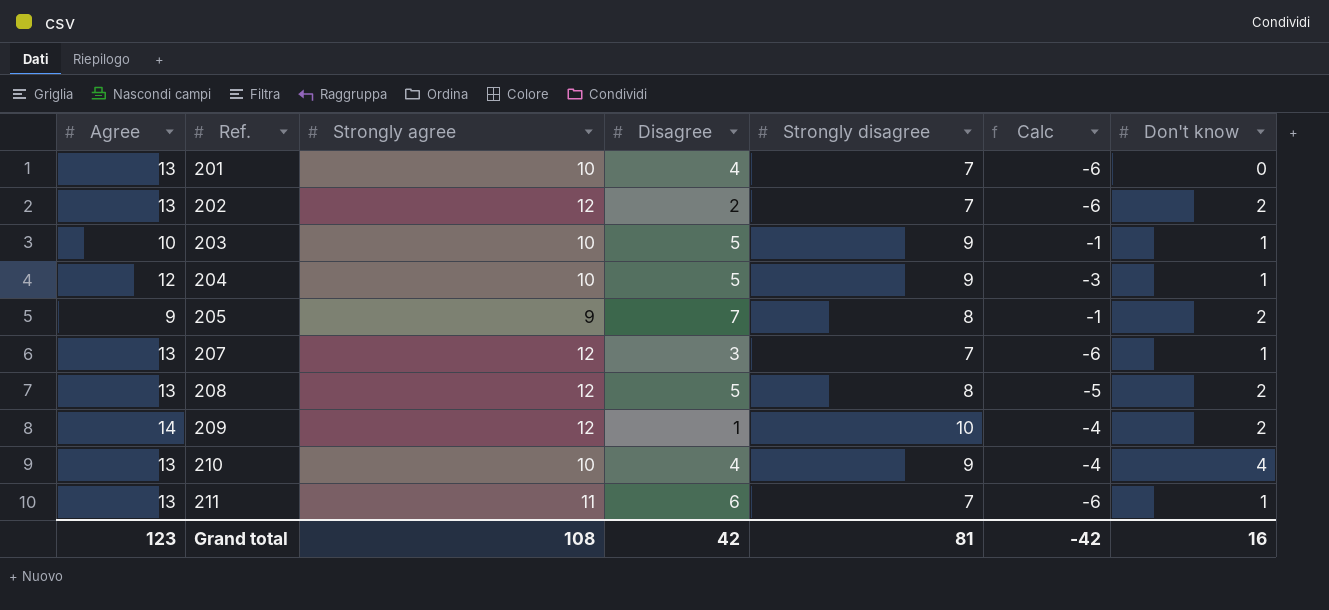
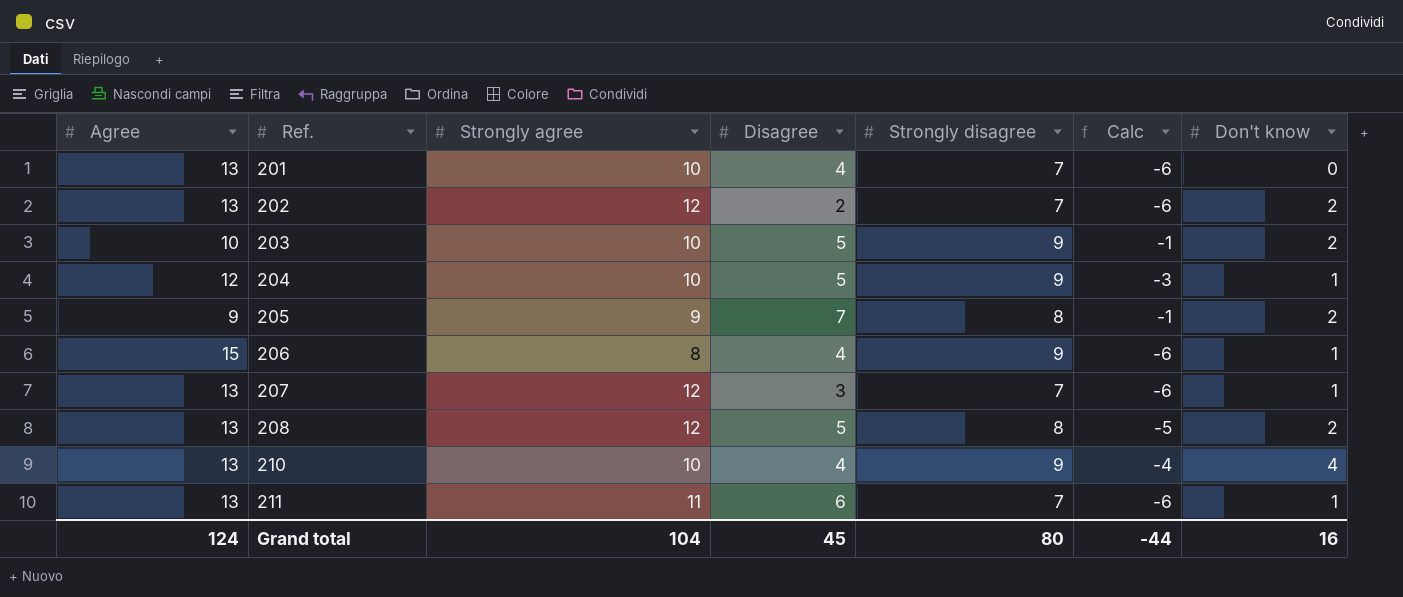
row 209: 14 | 12 | 1 | 10 | -4 | 2 -> none
203 | Don't know: 1 -> 2
row 206: none -> 15 | 8 | 4 | 9 | -6 | 1
Grand total | Agree: 123 -> 124
Grand total | Strongly agree: 108 -> 104
Grand total | Disagree: 42 -> 45
Grand total | Strongly disagree: 81 -> 80
Grand total | Calc: -42 -> -44

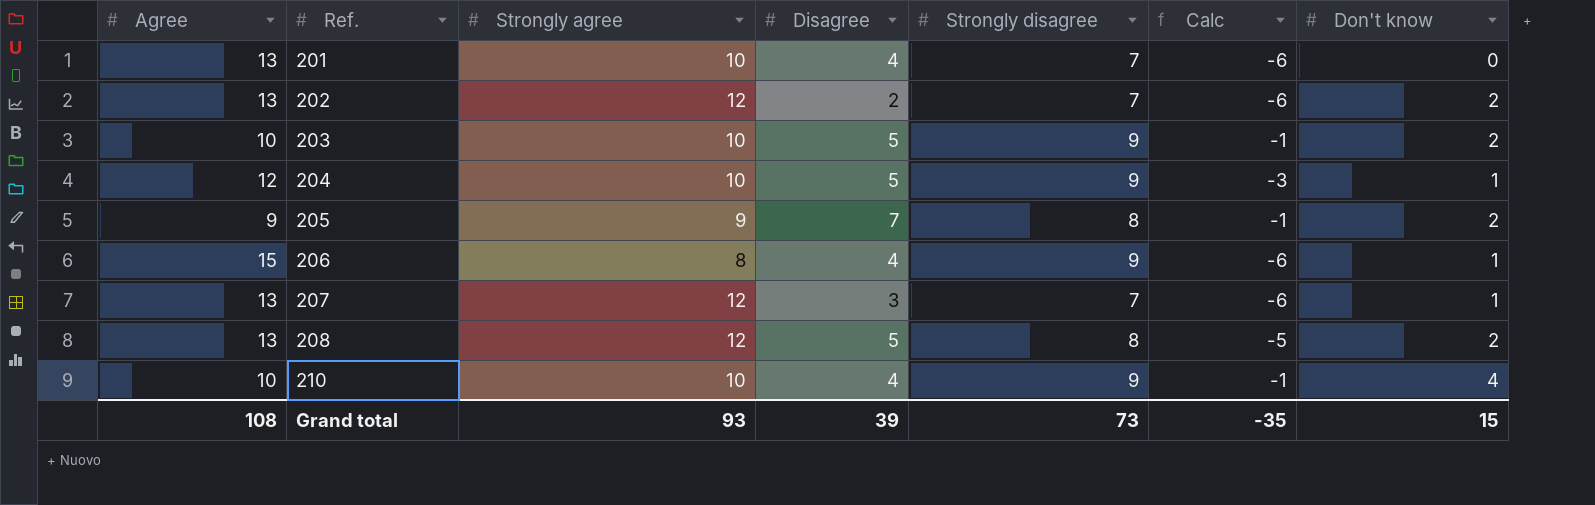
row 211: 13 | 11 | 6 | 7 | -6 | 1 -> none
210 | Agree: 13 -> 10
210 | Calc: -4 -> -1
Grand total | Agree: 124 -> 108
Grand total | Strongly agree: 104 -> 93
Grand total | Disagree: 45 -> 39
Grand total | Strongly disagree: 80 -> 73
Grand total | Calc: -44 -> -35
Grand total | Don't know: 16 -> 15

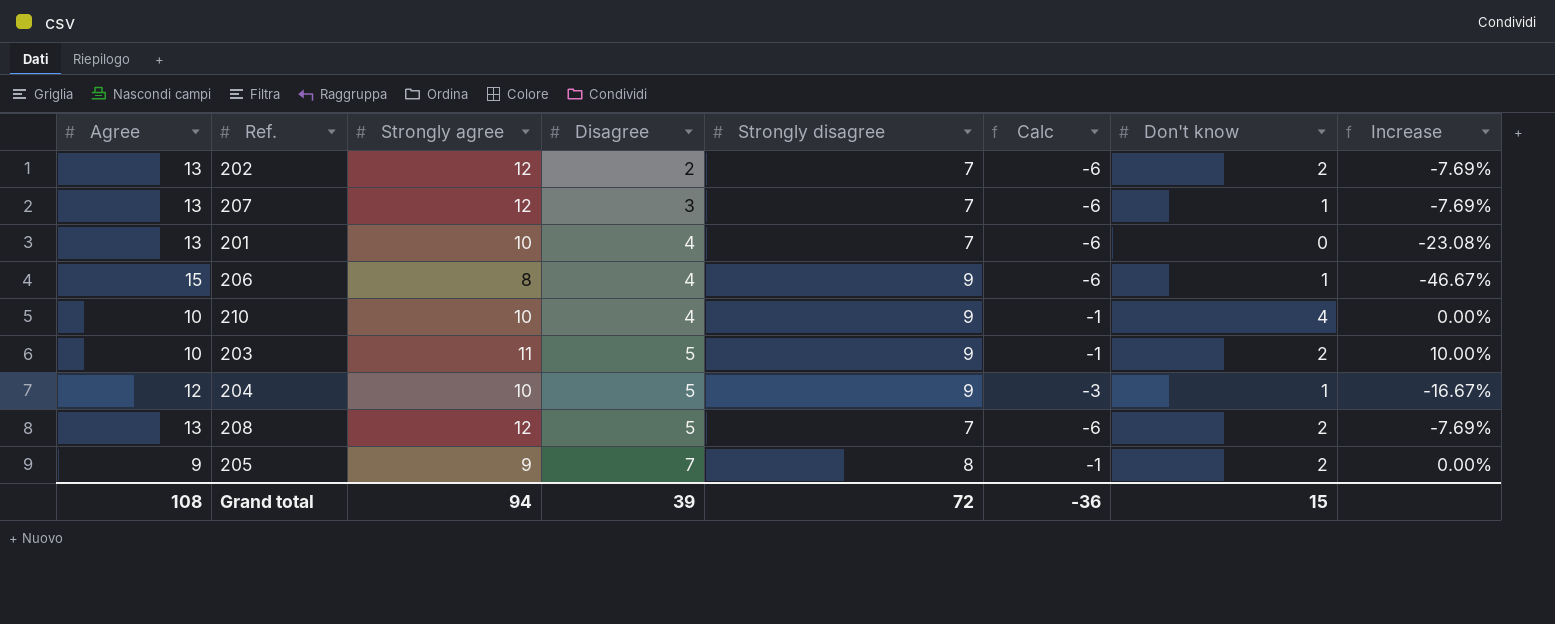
row order: Ref. ascending -> Disagree ascending
column Increase | formula: none -> ([Strongly agree] - [Agree]) / [Agree]
203 | Strongly agree: 10 -> 11
208 | Strongly disagree: 8 -> 7
208 | Calc: -5 -> -6
Grand total | Strongly agree: 93 -> 94
Grand total | Strongly disagree: 73 -> 72
Grand total | Calc: -35 -> -36

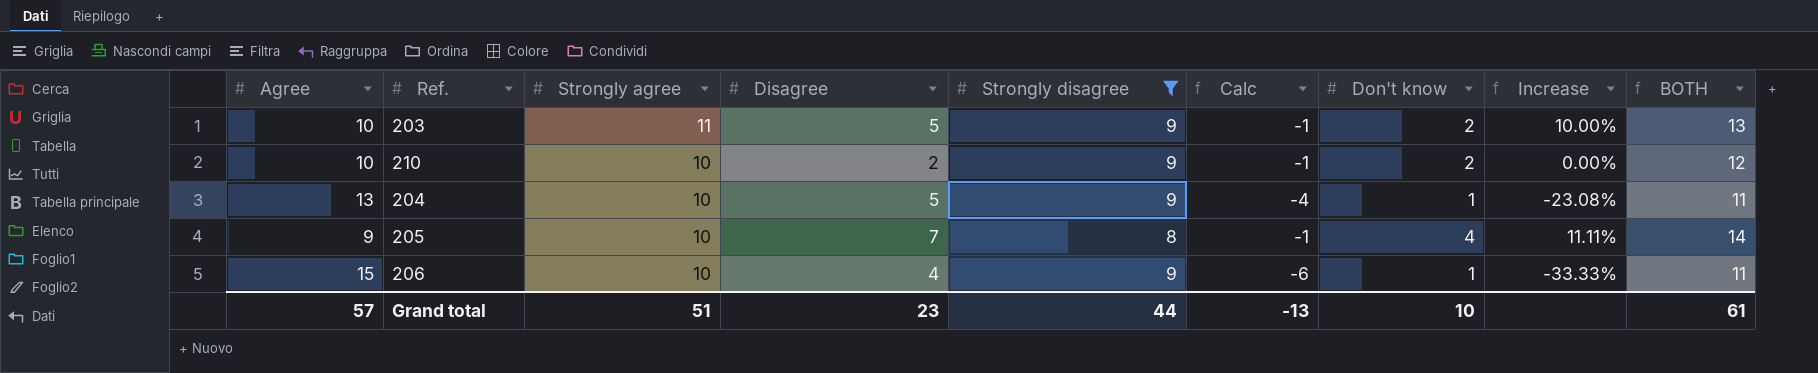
filter: none -> Strongly disagree != 7
row order: Disagree ascending -> Strongly agree descending
column BOTH | formula: none -> [Strongly agree] + [Don't know]
210 | Disagree: 4 -> 2
210 | Don't know: 4 -> 2
204 | Agree: 12 -> 13
204 | Calc: -3 -> -4
204 | Increase: -16.67% -> -23.08%
205 | Strongly agree: 9 -> 10
205 | Don't know: 2 -> 4
205 | Increase: 0.00% -> 11.11%
206 | Strongly agree: 8 -> 10
206 | Increase: -46.67% -> -33.33%
Grand total | Agree: 108 -> 57
Grand total | Strongly agree: 94 -> 51
Grand total | Disagree: 39 -> 23
Grand total | Strongly disagree: 72 -> 44
Grand total | Calc: -36 -> -13
Grand total | Don't know: 15 -> 10

